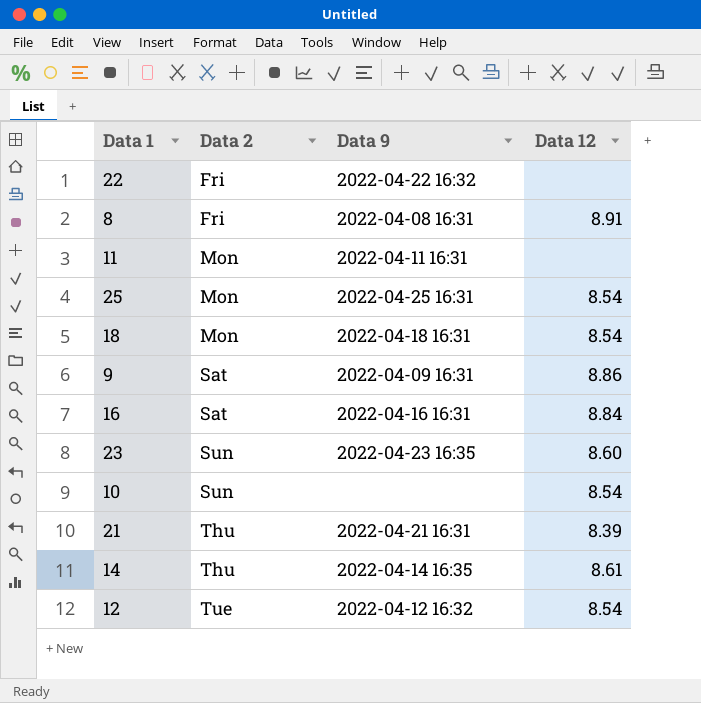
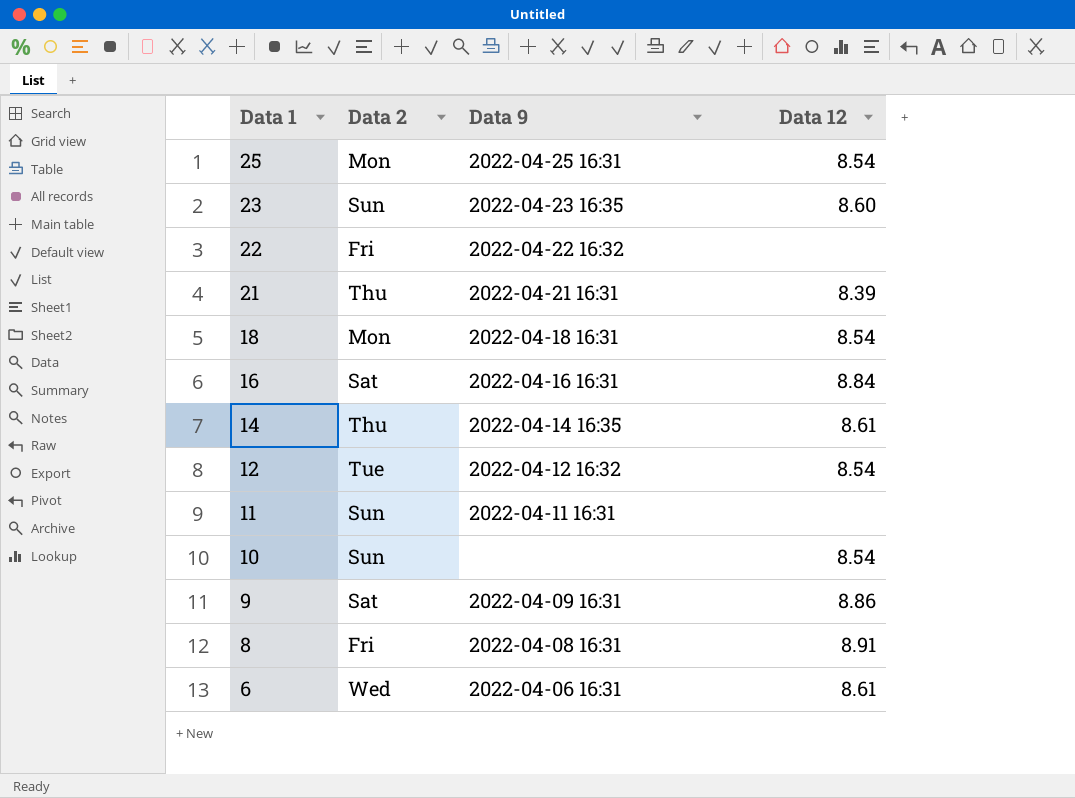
row order: Data 2 ascending -> Data 1 descending
11 | Data 2: Mon -> Sun
row 6: none -> Wed | 2022-04-06 16:31 | 8.61

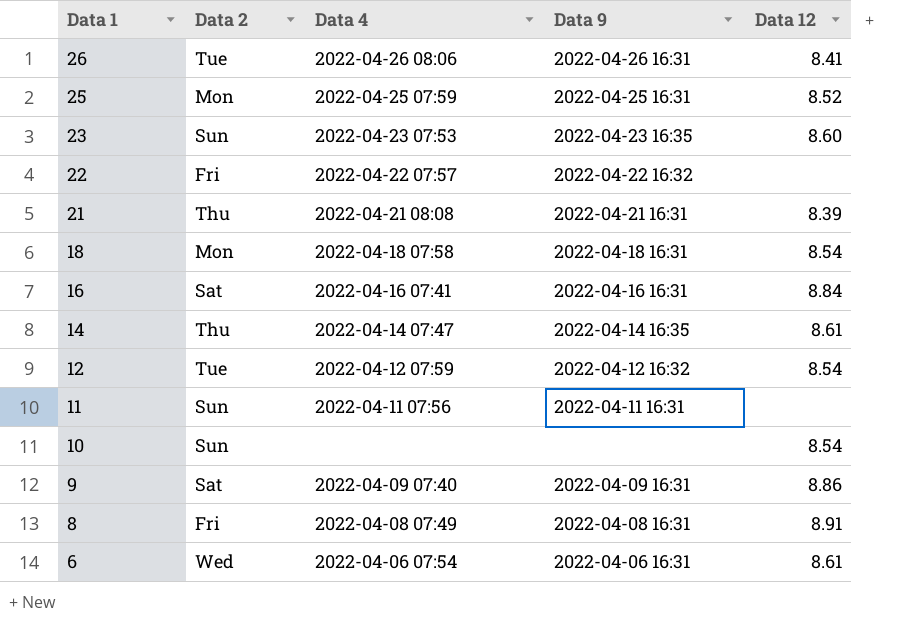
column Data 4 | position: none -> 3
row 26: none -> Tue | 2022-04-26 08:06 | 2022-04-26 16:31 | 8.41
25 | Data 12: 8.54 -> 8.52

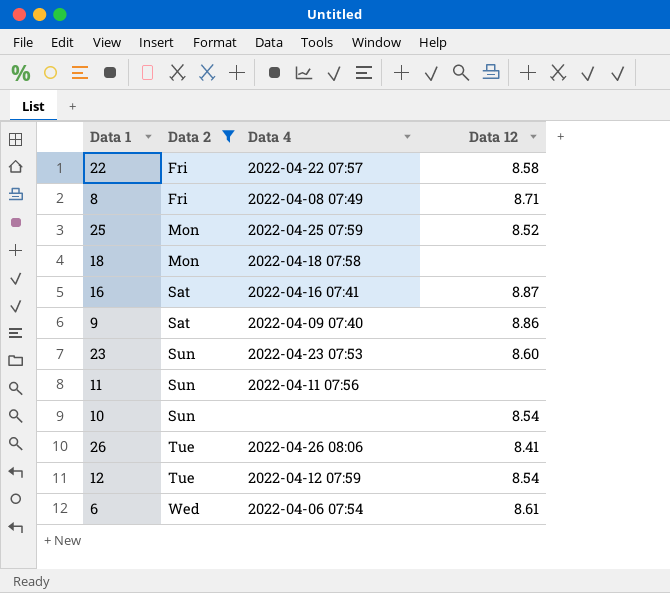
filter: none -> Data 2 != Thu
row order: Data 1 descending -> Data 2 ascending
column Data 9 | position: 4 -> none
22 | Data 12: none -> 8.58
8 | Data 12: 8.91 -> 8.71
18 | Data 12: 8.54 -> none
16 | Data 12: 8.84 -> 8.87

